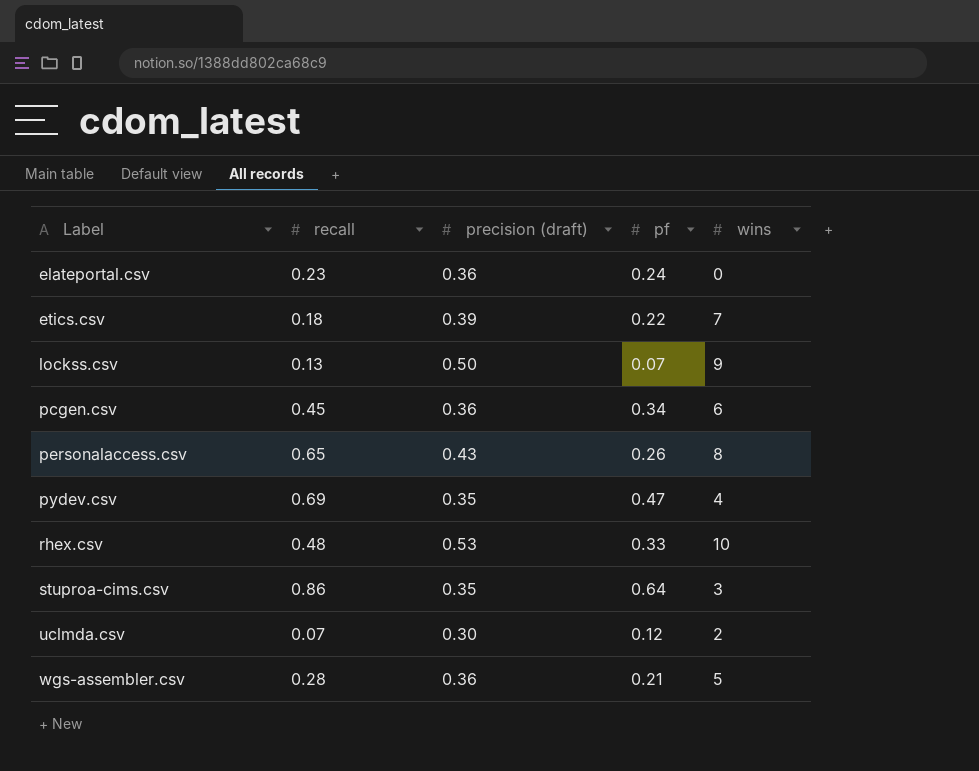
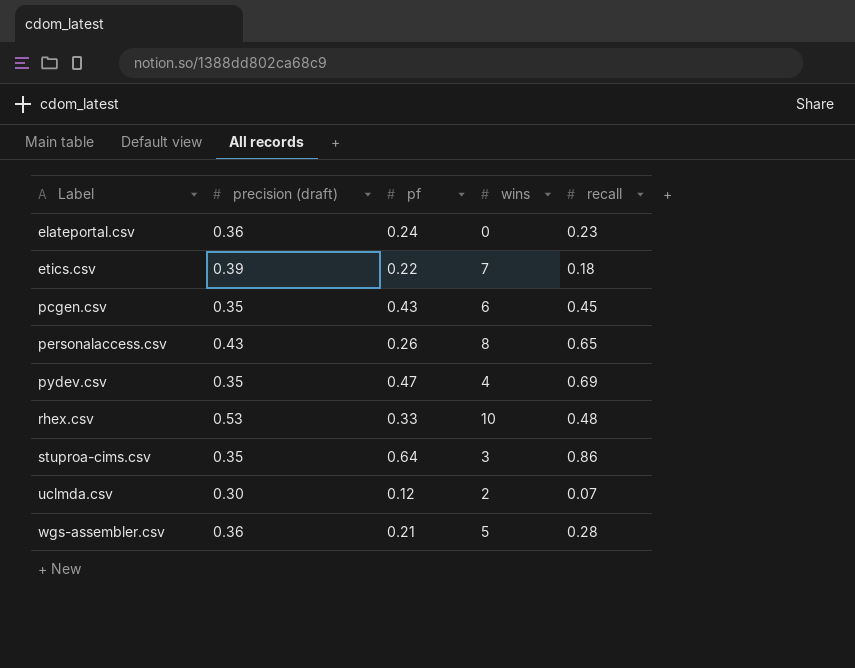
column recall | position: 2 -> 5
row lockss.csv: 0.13 | 0.50 | 0.07 | 9 -> none
pcgen.csv | precision (draft): 0.36 -> 0.35
pcgen.csv | pf: 0.34 -> 0.43

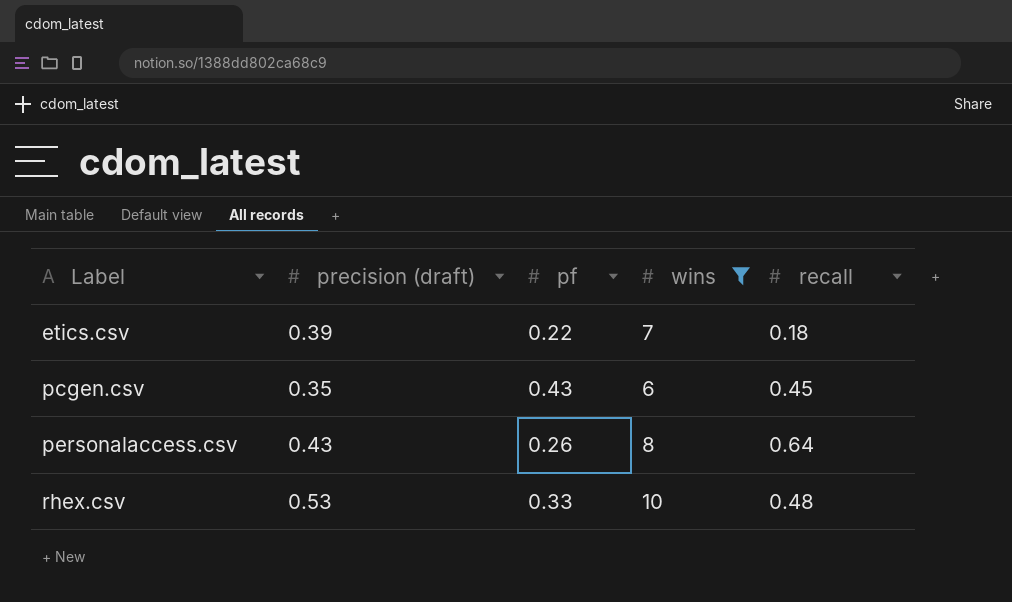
filter: none -> wins >= 6
personalaccess.csv | recall: 0.65 -> 0.64

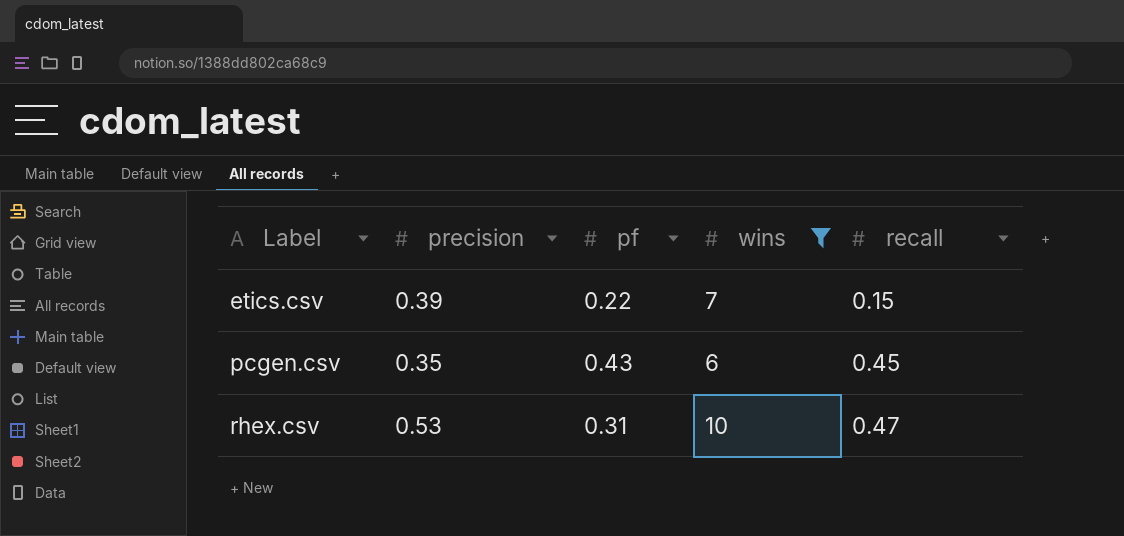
column name: precision (draft) -> precision
row personalaccess.csv: 0.43 | 0.26 | 8 | 0.64 -> none
etics.csv | recall: 0.18 -> 0.15
rhex.csv | pf: 0.33 -> 0.31
rhex.csv | recall: 0.48 -> 0.47

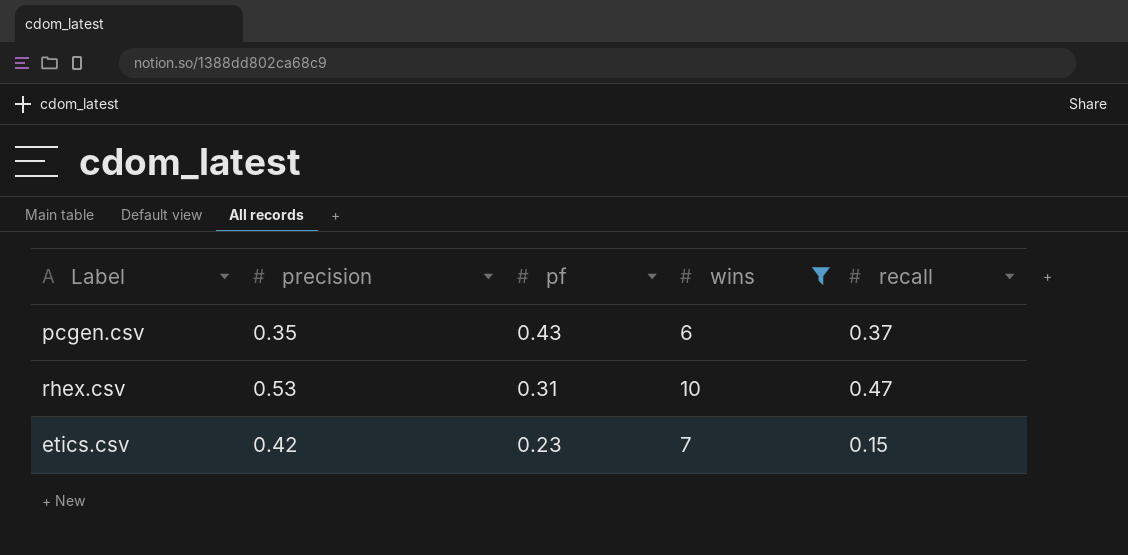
row order: Label ascending -> pf descending
pcgen.csv | recall: 0.45 -> 0.37
etics.csv | precision: 0.39 -> 0.42
etics.csv | pf: 0.22 -> 0.23

